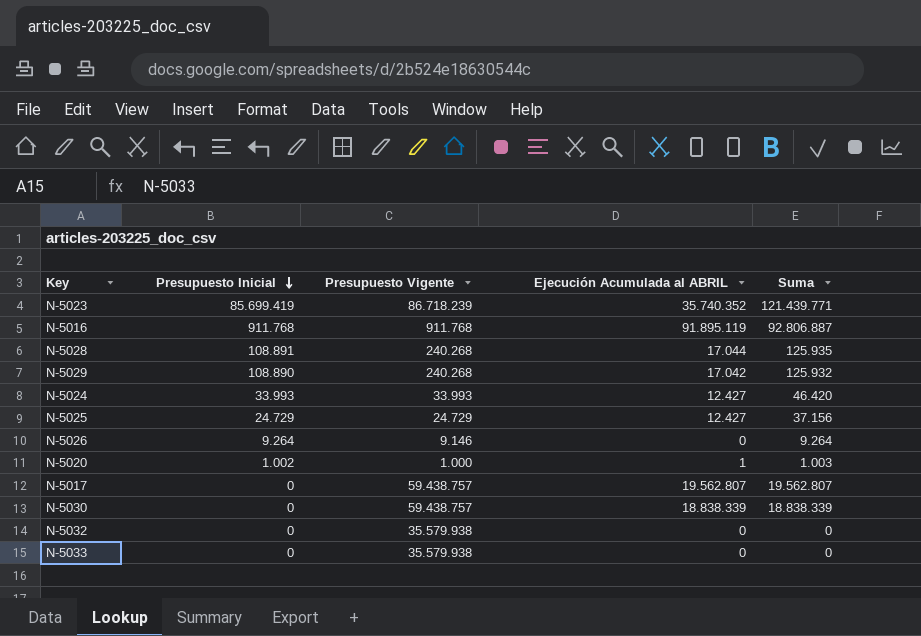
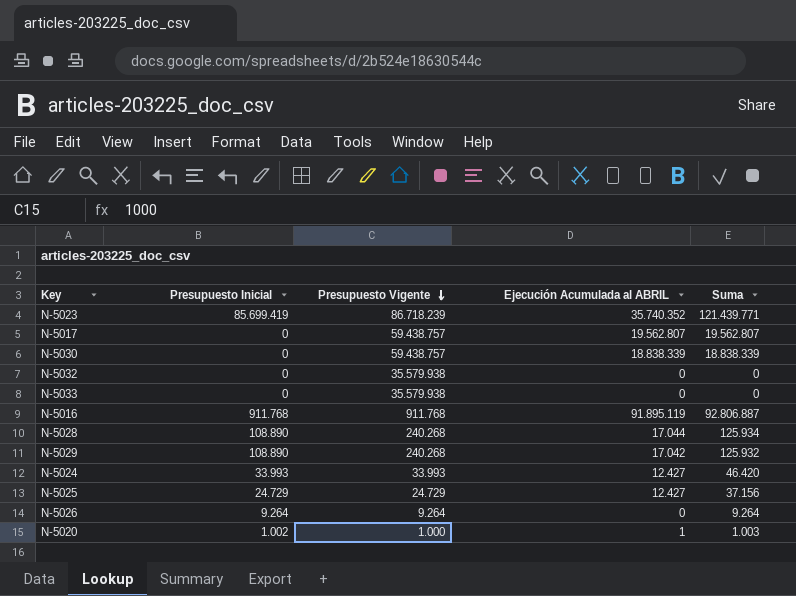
row order: Presupuesto Inicial descending -> Presupuesto Vigente descending
N-5028 | Presupuesto Inicial: 108.891 -> 108.890
N-5028 | Suma: 125.935 -> 125.934
N-5026 | Presupuesto Vigente: 9.146 -> 9.264

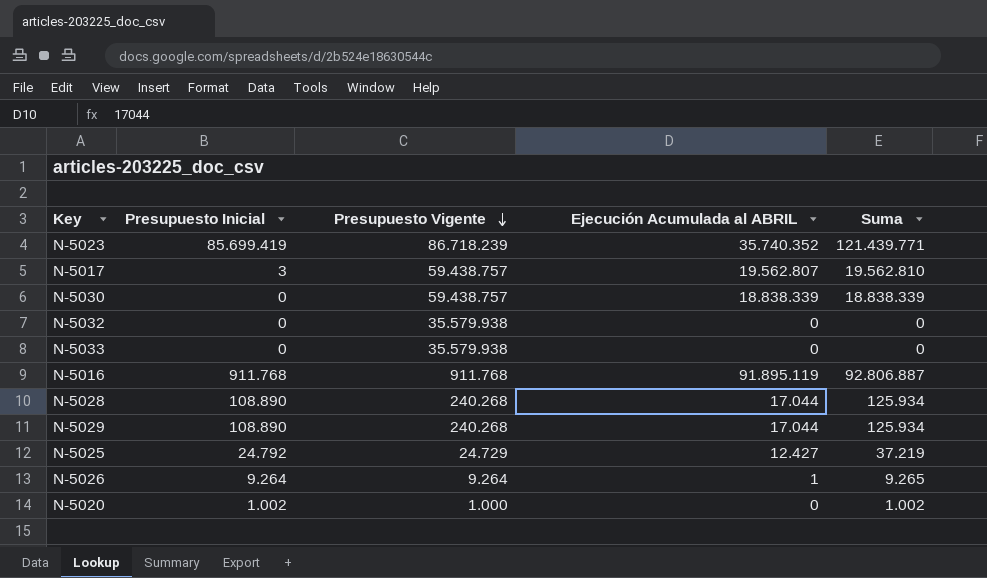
row N-5024: 33.993 | 33.993 | 12.427 | 46.420 -> none
N-5017 | Presupuesto Inicial: 0 -> 3
N-5017 | Suma: 19.562.807 -> 19.562.810
N-5029 | Ejecución Acumulada al ABRIL: 17.042 -> 17.044
N-5029 | Suma: 125.932 -> 125.934
N-5025 | Presupuesto Inicial: 24.729 -> 24.792
N-5025 | Suma: 37.156 -> 37.219
N-5026 | Ejecución Acumulada al ABRIL: 0 -> 1
N-5026 | Suma: 9.264 -> 9.265
N-5020 | Ejecución Acumulada al ABRIL: 1 -> 0
N-5020 | Suma: 1.003 -> 1.002

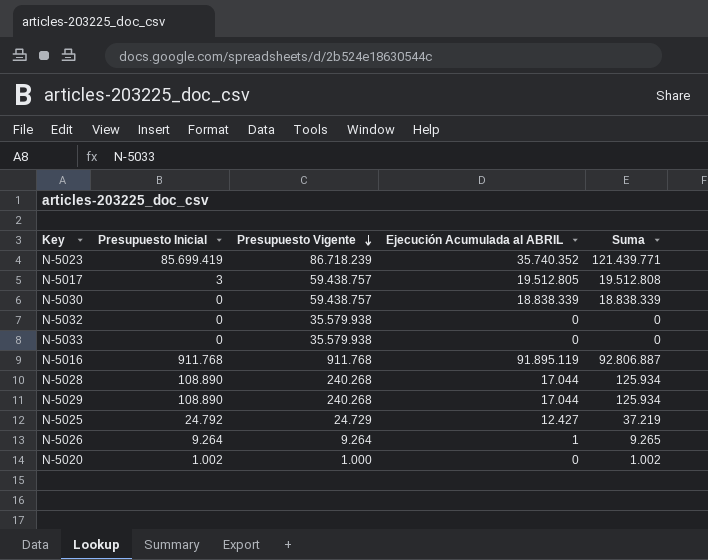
N-5017 | Ejecución Acumulada al ABRIL: 19.562.807 -> 19.512.805
N-5017 | Suma: 19.562.810 -> 19.512.808

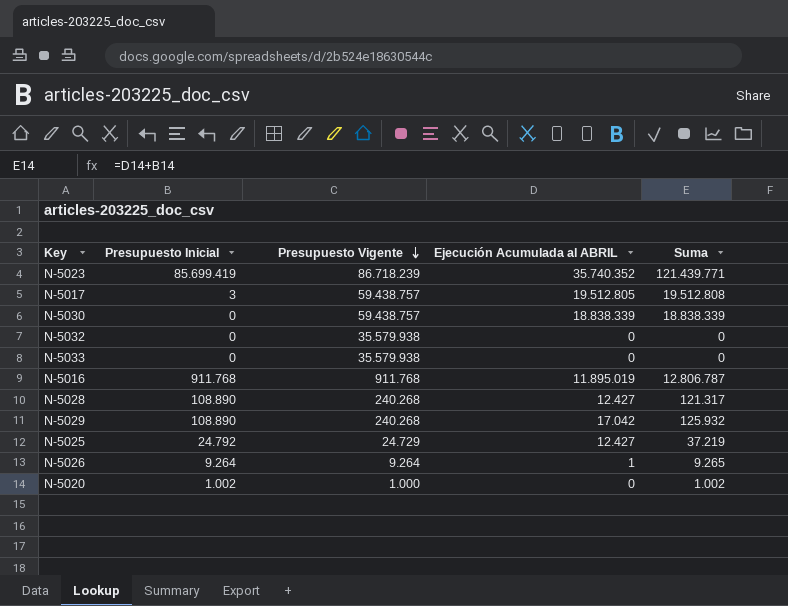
N-5016 | Ejecución Acumulada al ABRIL: 91.895.119 -> 11.895.019
N-5016 | Suma: 92.806.887 -> 12.806.787
N-5028 | Ejecución Acumulada al ABRIL: 17.044 -> 12.427
N-5028 | Suma: 125.934 -> 121.317
N-5029 | Ejecución Acumulada al ABRIL: 17.044 -> 17.042
N-5029 | Suma: 125.934 -> 125.932

